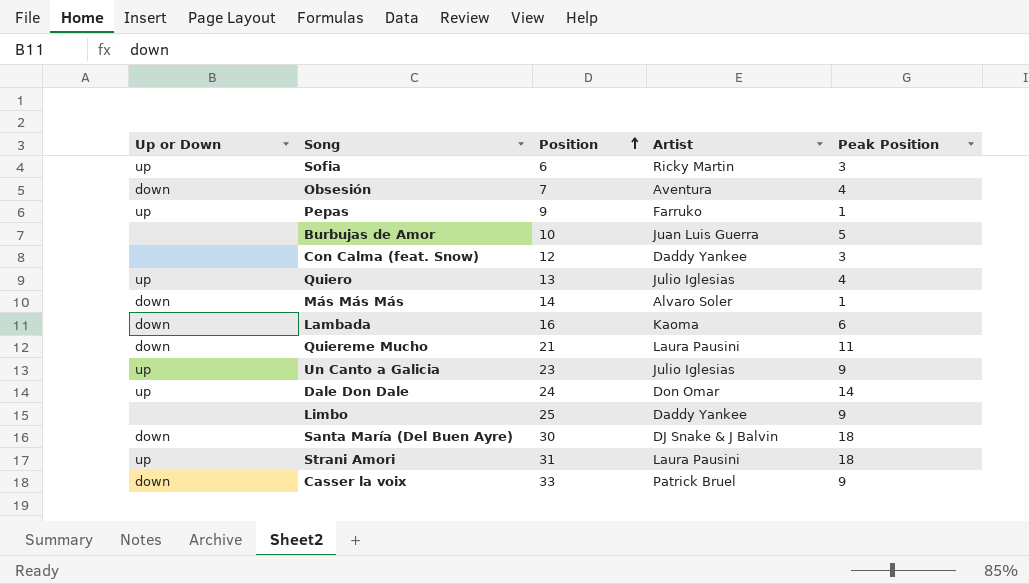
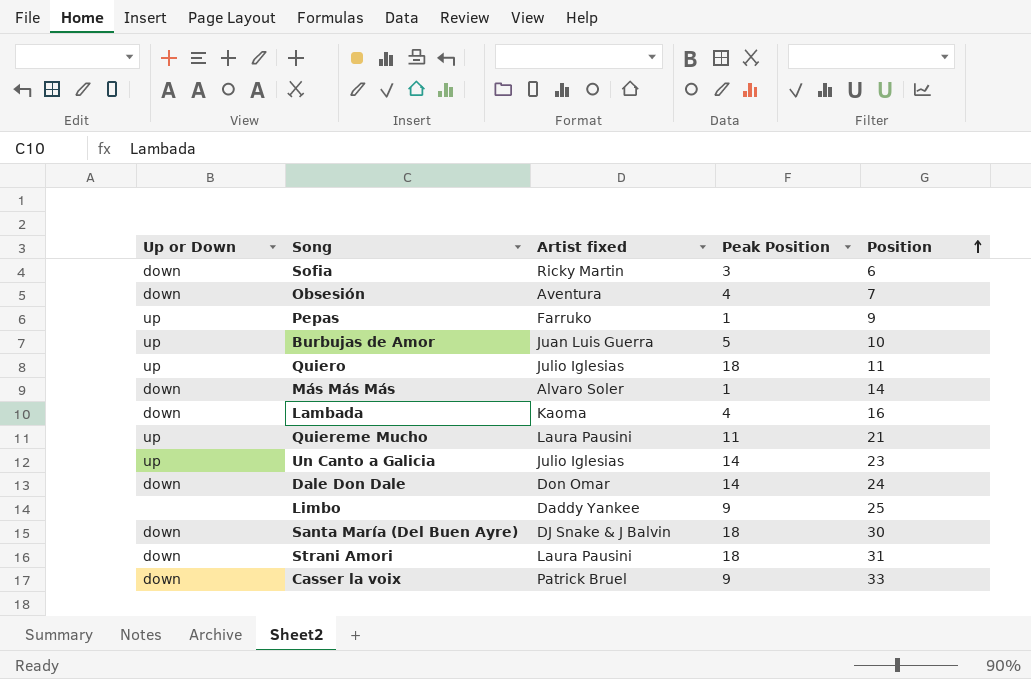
column name: Artist -> Artist fixed
column Position | position: 3 -> 5
row Con Calma (feat. Snow): none | 12 | Daddy Yankee | 3 -> none
Sofia | Up or Down: up -> down
Burbujas de Amor | Up or Down: none -> up
Quiero | Peak Position: 4 -> 18
Quiero | Position: 13 -> 11
Lambada | Peak Position: 6 -> 4
Quiereme Mucho | Up or Down: down -> up
Un Canto a Galicia | Peak Position: 9 -> 14
Dale Don Dale | Up or Down: up -> down
Strani Amori | Up or Down: up -> down

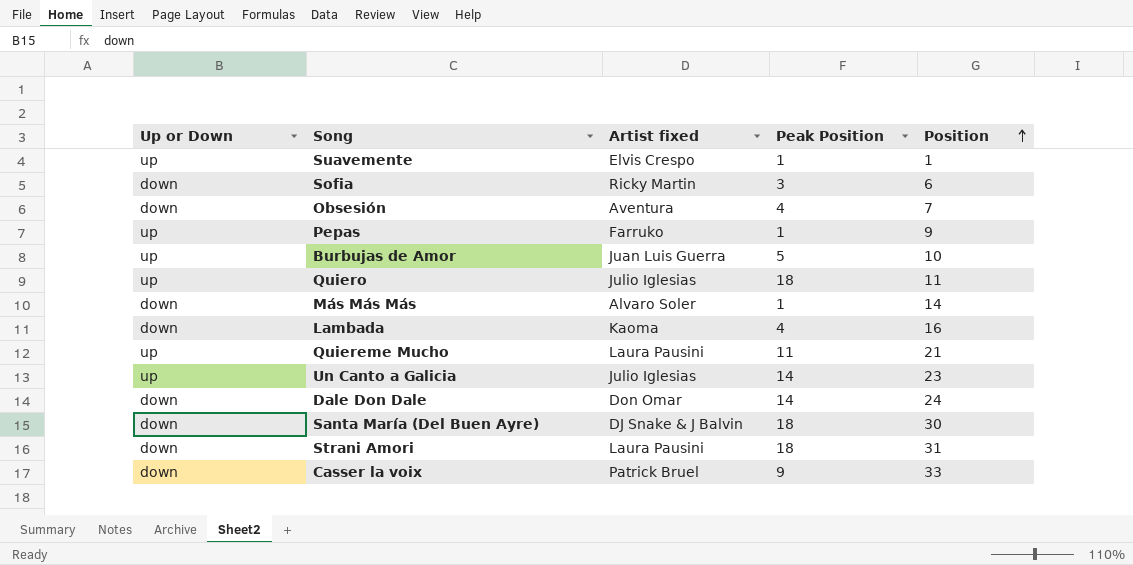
row Limbo: none | Daddy Yankee | 9 | 25 -> none
row Suavemente: none -> up | Elvis Crespo | 1 | 1

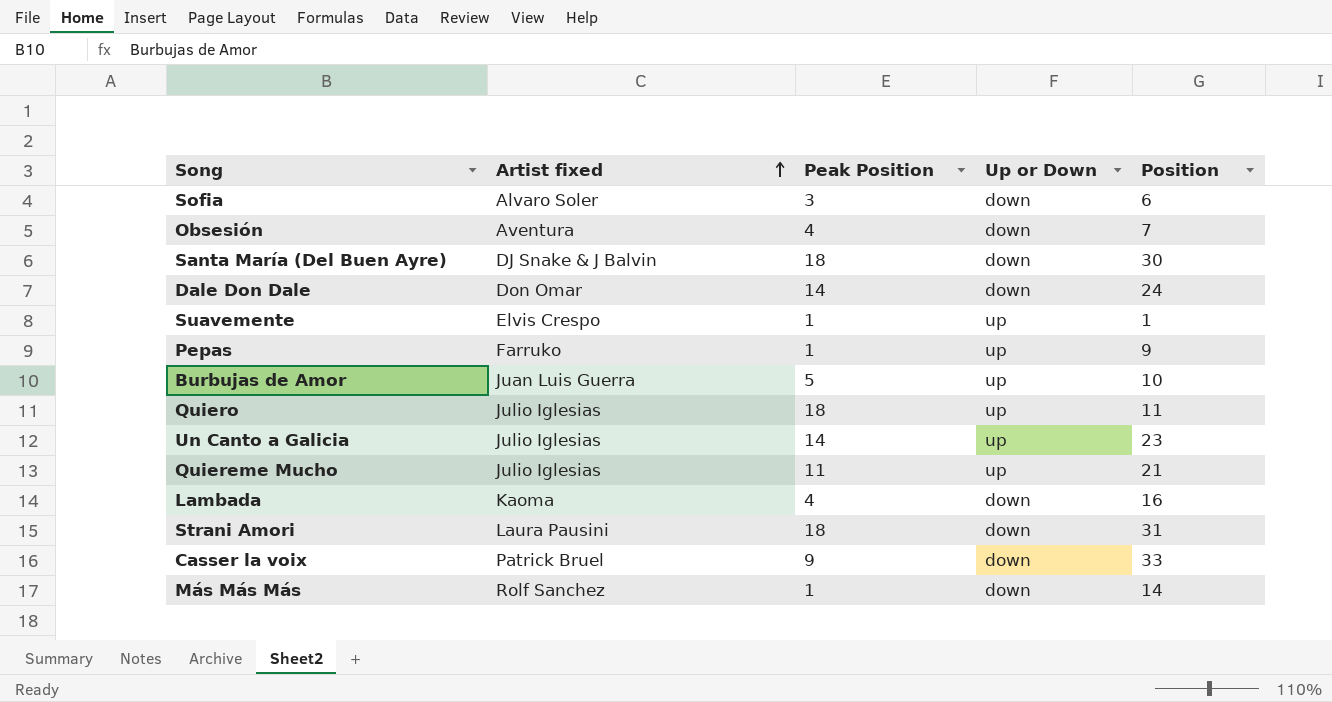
row order: Position ascending -> Artist fixed ascending
column Up or Down | position: 1 -> 4
Sofia | Artist fixed: Ricky Martin -> Alvaro Soler
Quiereme Mucho | Artist fixed: Laura Pausini -> Julio Iglesias
Más Más Más | Artist fixed: Alvaro Soler -> Rolf Sanchez

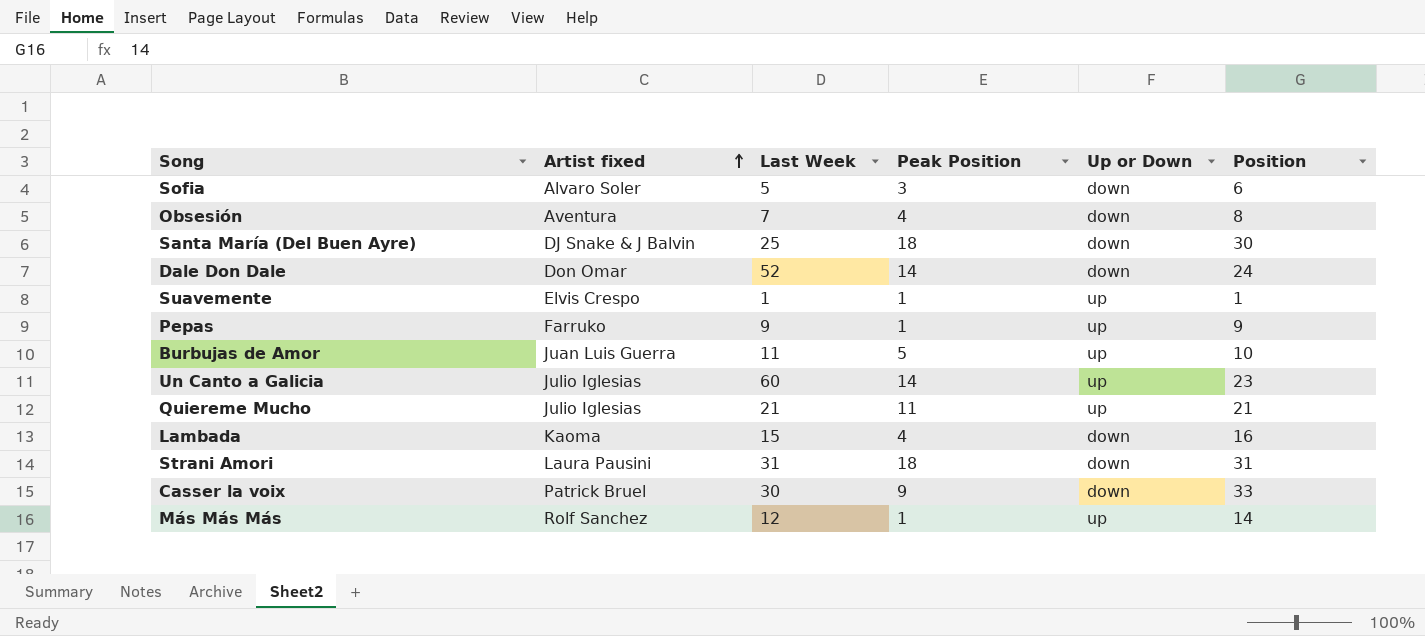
column Last Week | position: none -> 3
row Quiero: Julio Iglesias | 18 | up | 11 -> none
Obsesión | Position: 7 -> 8
Más Más Más | Up or Down: down -> up

